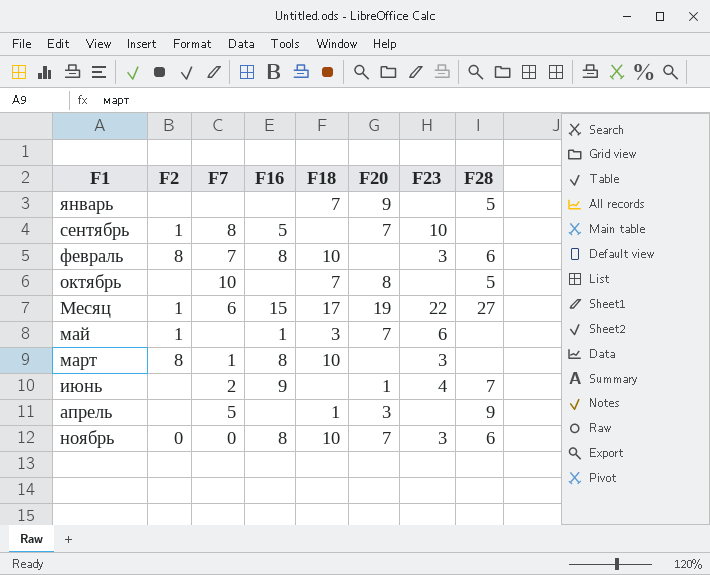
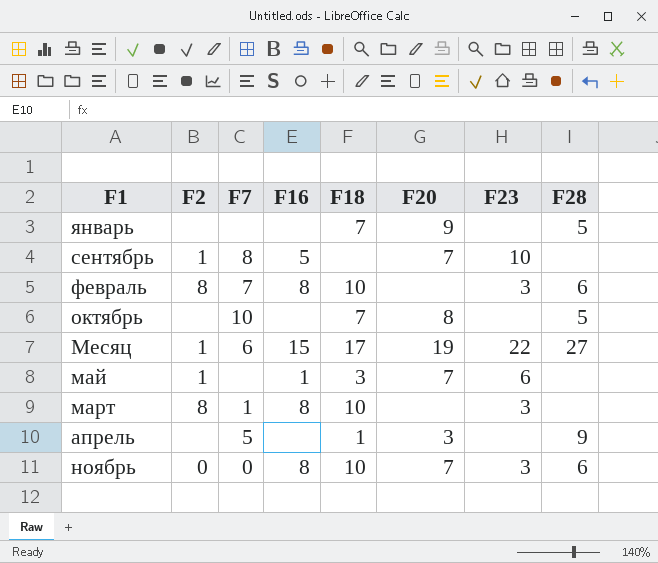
row июнь: none | 2 | 9 | none | 1 | 4 | 7 -> none

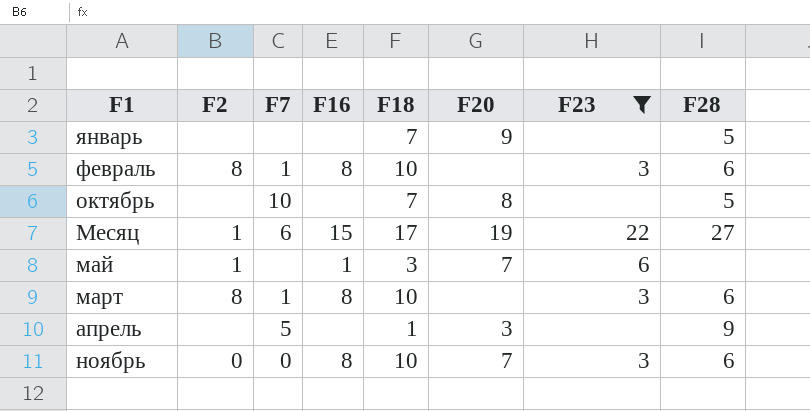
filter: none -> F23 != 10
февраль | F7: 7 -> 1
март | F28: none -> 6

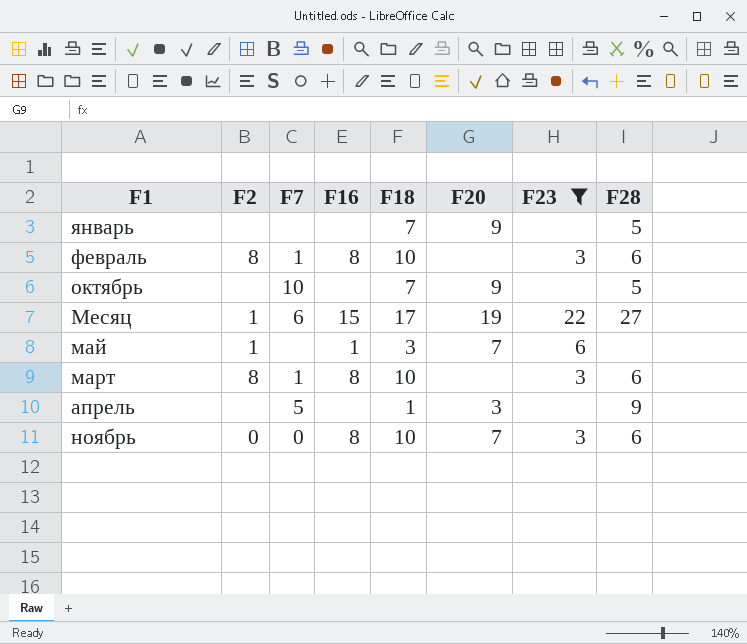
октябрь | F20: 8 -> 9

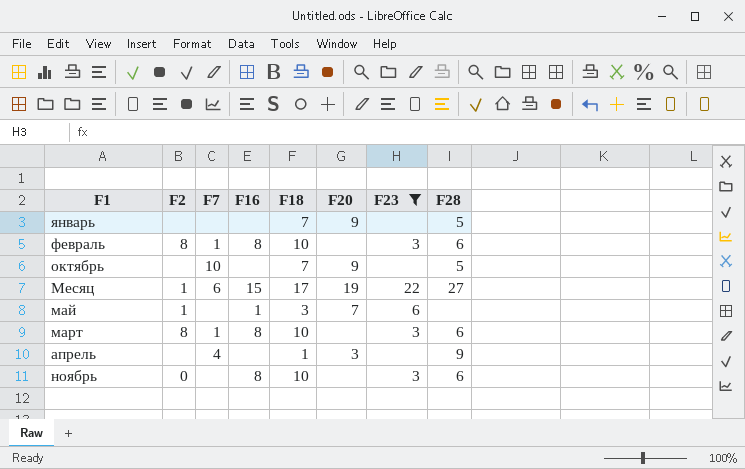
апрель | F7: 5 -> 4
ноябрь | F7: 0 -> none
ноябрь | F20: 7 -> none

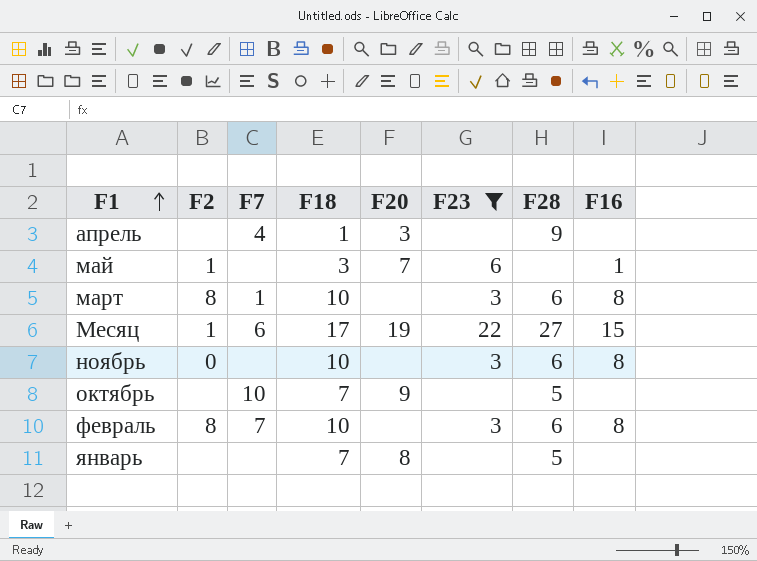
row order: none -> F1 ascending
column F16 | position: 4 -> 8
февраль | F7: 1 -> 7
январь | F20: 9 -> 8

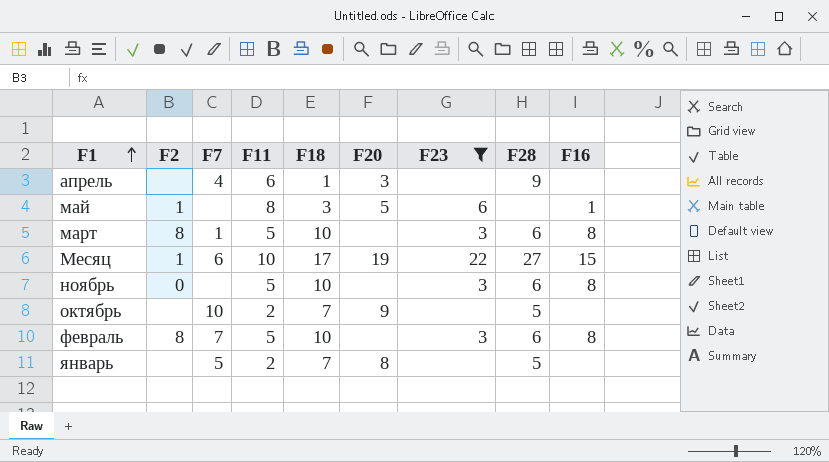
column F11 | position: none -> 4
май | F20: 7 -> 5
январь | F7: none -> 5

